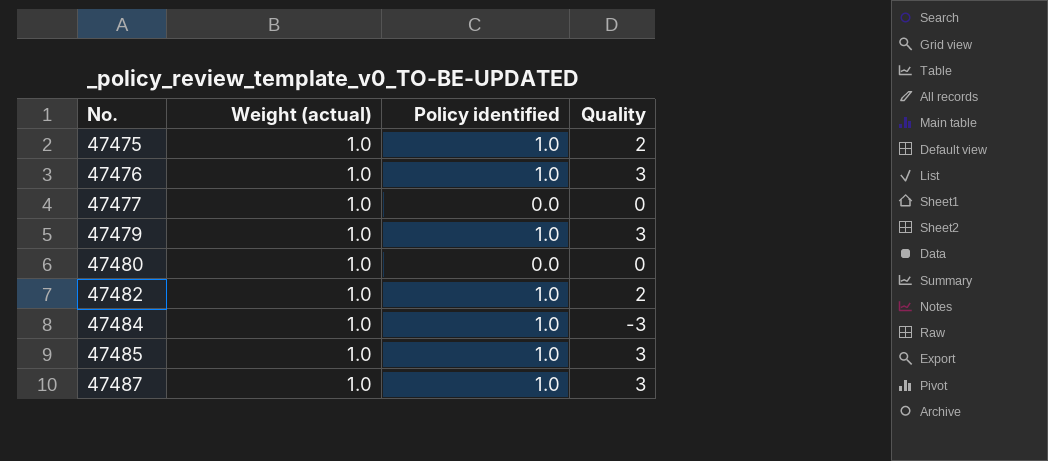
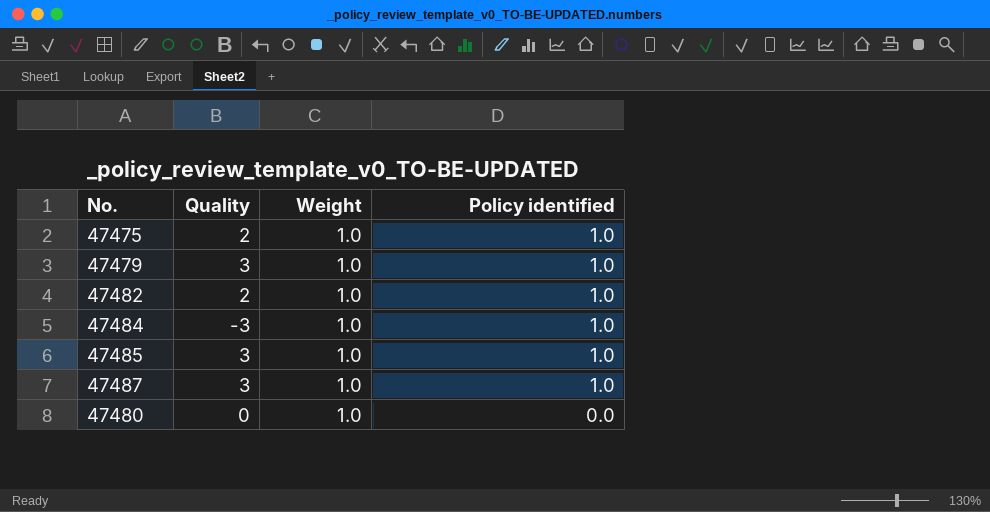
row order: No. ascending -> Policy identified descending
column Quality | position: 4 -> 2
column name: Weight (actual) -> Weight
row 47476: 1.0 | 1.0 | 3 -> none
row 47477: 1.0 | 0.0 | 0 -> none

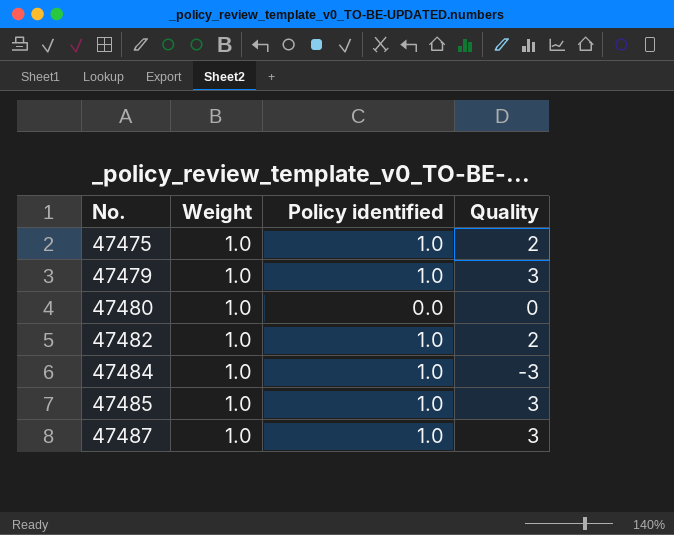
row order: Policy identified descending -> No. ascending
column Quality | position: 2 -> 4

